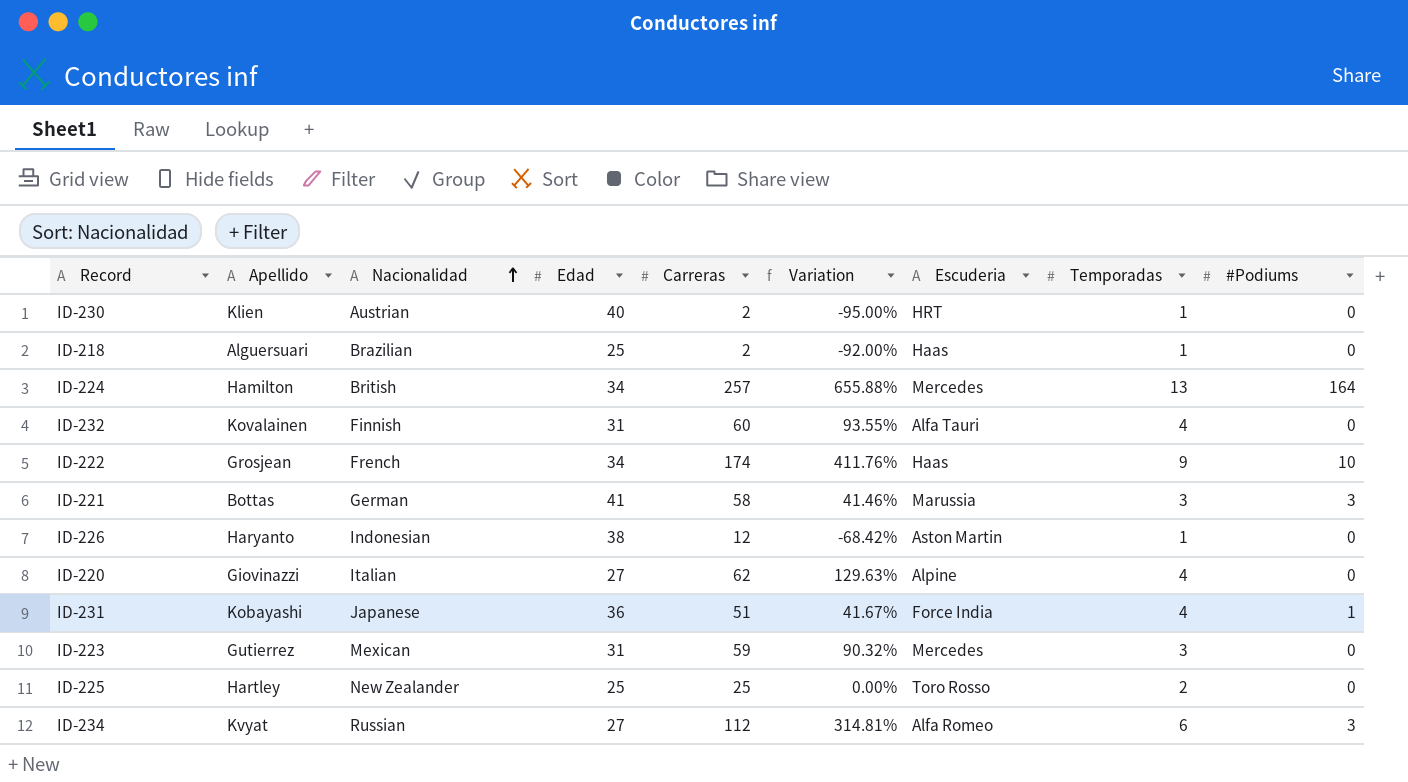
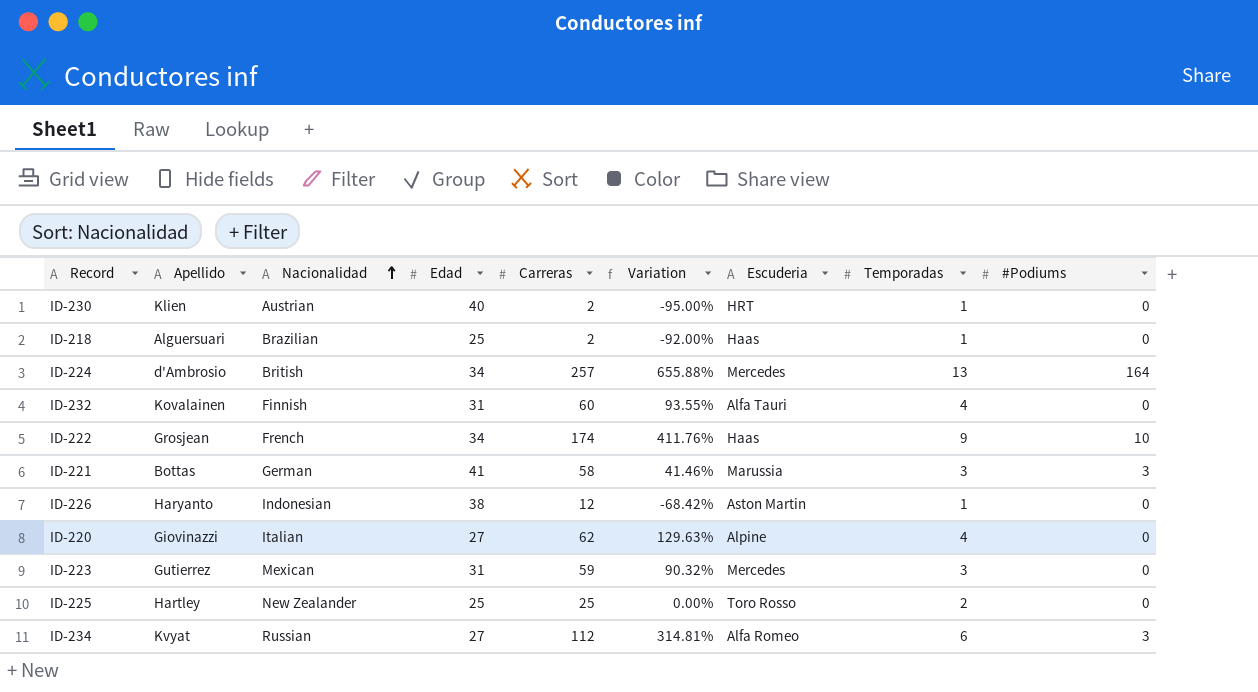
row ID-231: Kobayashi | Japanese | 36 | 51 | 41.67% | Force India | 4 | 1 -> none
ID-224 | Apellido: Hamilton -> d'Ambrosio

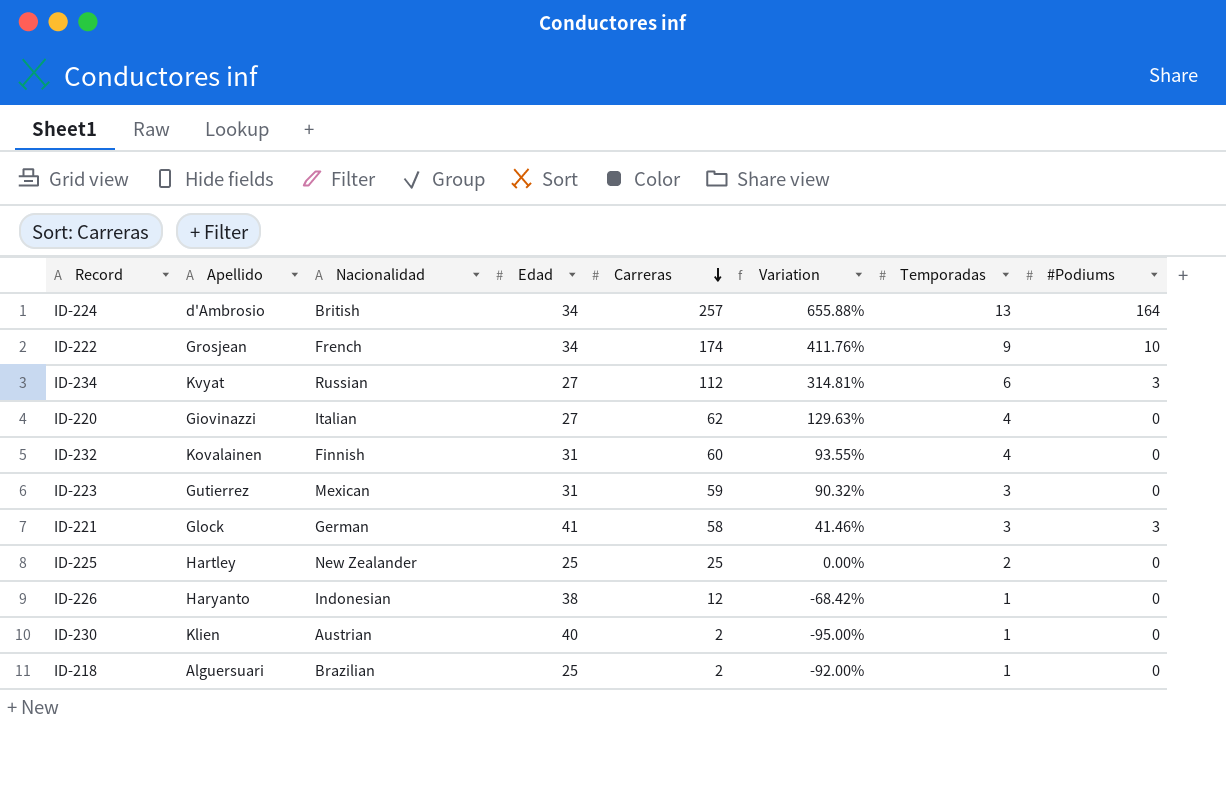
row order: Nacionalidad ascending -> Carreras descending
column Escuderia | position: 7 -> none
ID-221 | Apellido: Bottas -> Glock

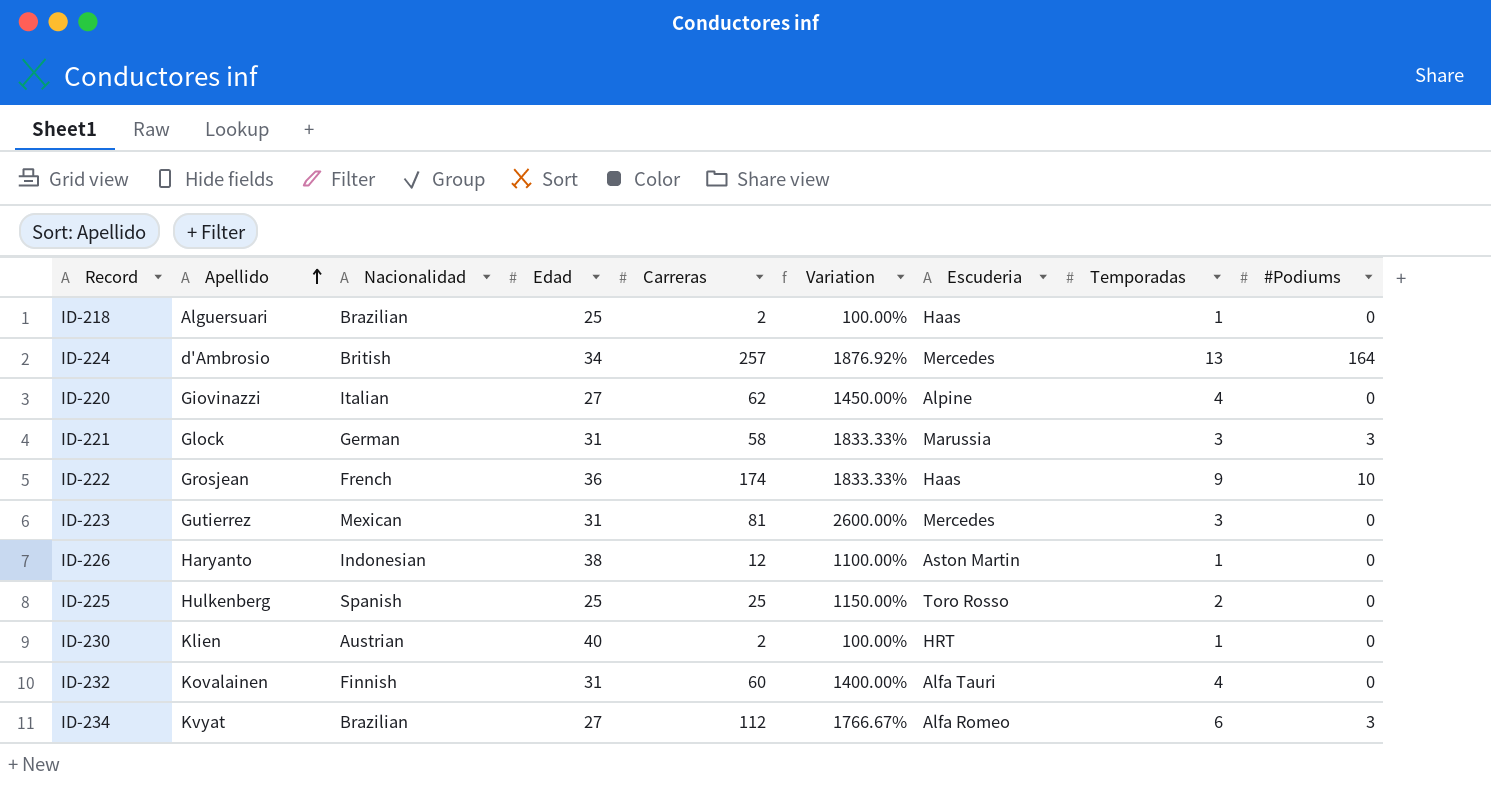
row order: Carreras descending -> Apellido ascending
column Variation | formula: ([Carreras] - [Edad]) / [Edad] -> ([Carreras] - [Temporadas]) / [Temporadas]
column Escuderia | position: none -> 7
ID-221 | Edad: 41 -> 31
ID-222 | Edad: 34 -> 36
ID-223 | Carreras: 59 -> 81
ID-225 | Apellido: Hartley -> Hulkenberg
ID-225 | Nacionalidad: New Zealander -> Spanish
ID-234 | Nacionalidad: Russian -> Brazilian

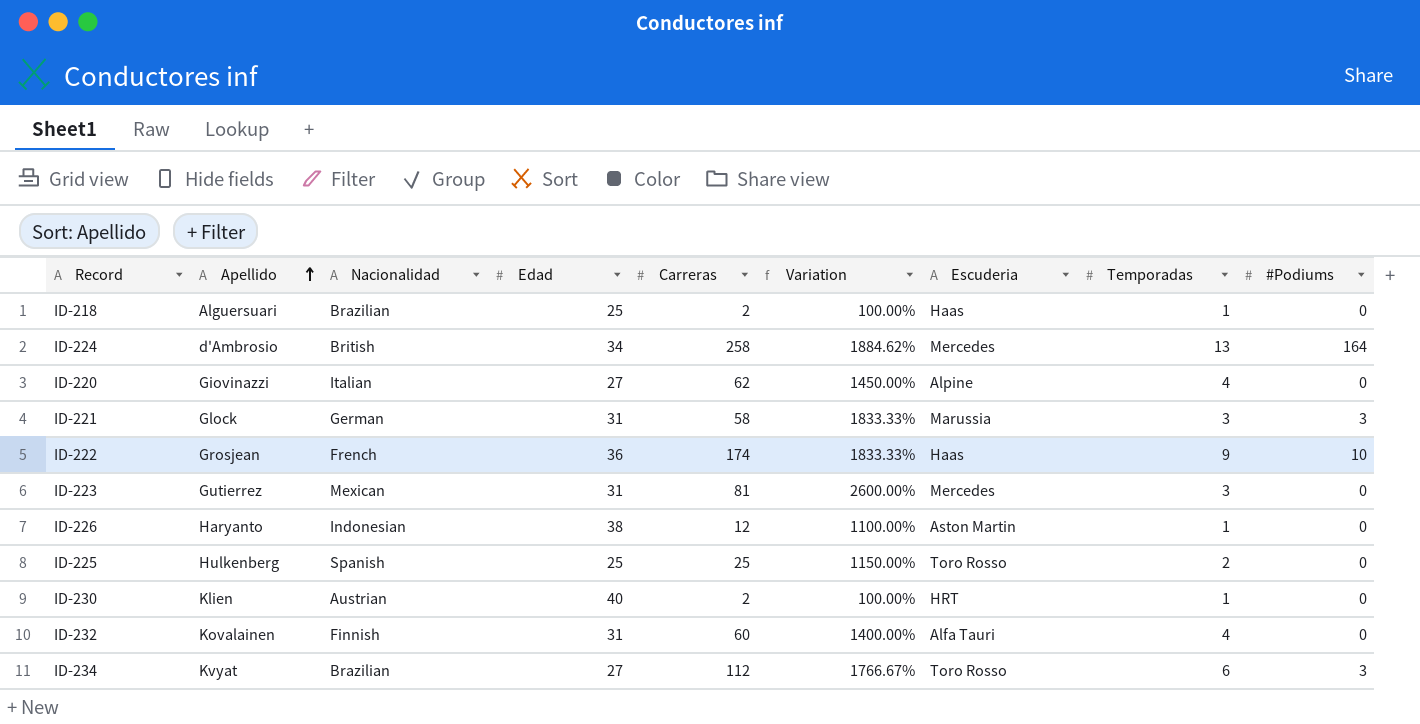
ID-224 | Carreras: 257 -> 258
ID-224 | Variation: 1876.92% -> 1884.62%
ID-234 | Escuderia: Alfa Romeo -> Toro Rosso

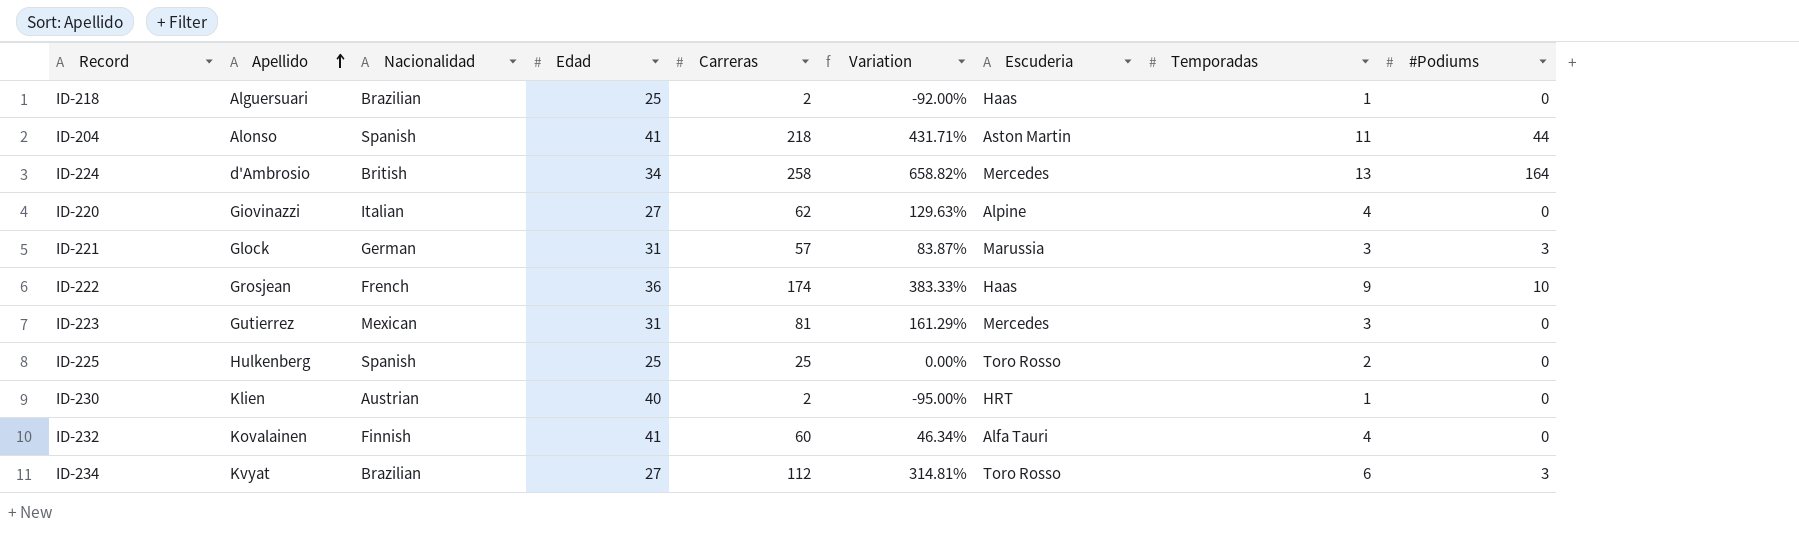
column Variation | formula: ([Carreras] - [Temporadas]) / [Temporadas] -> ([Carreras] - [Edad]) / [Edad]
row ID-226: Haryanto | Indonesian | 38 | 12 | 1100.00% | Aston Martin | 1 | 0 -> none
row ID-204: none -> Alonso | Spanish | 41 | 218 | 431.71% | Aston Martin | 11 | 44
ID-221 | Carreras: 58 -> 57
ID-232 | Edad: 31 -> 41

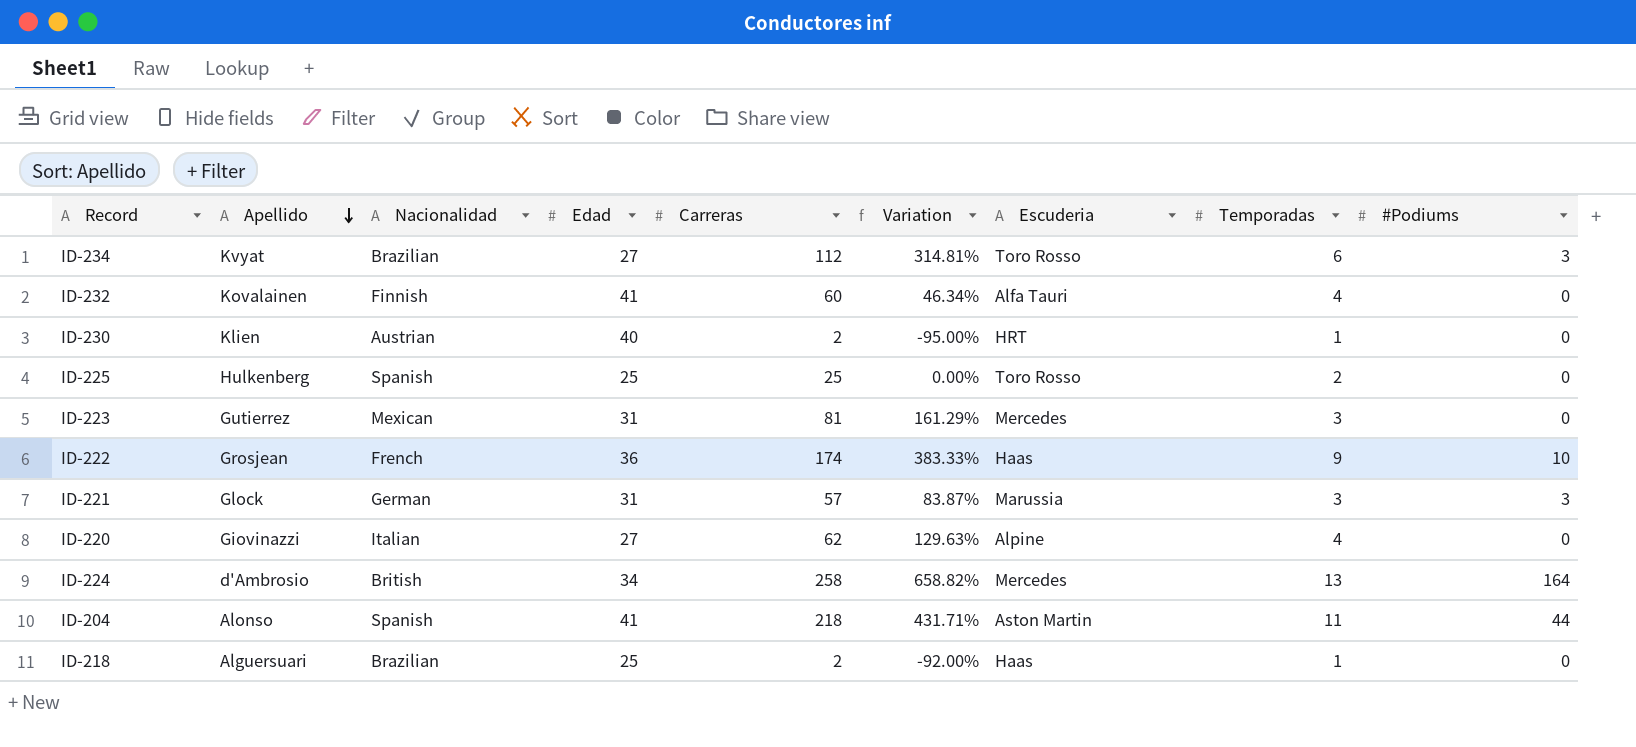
row order: Apellido ascending -> Apellido descending

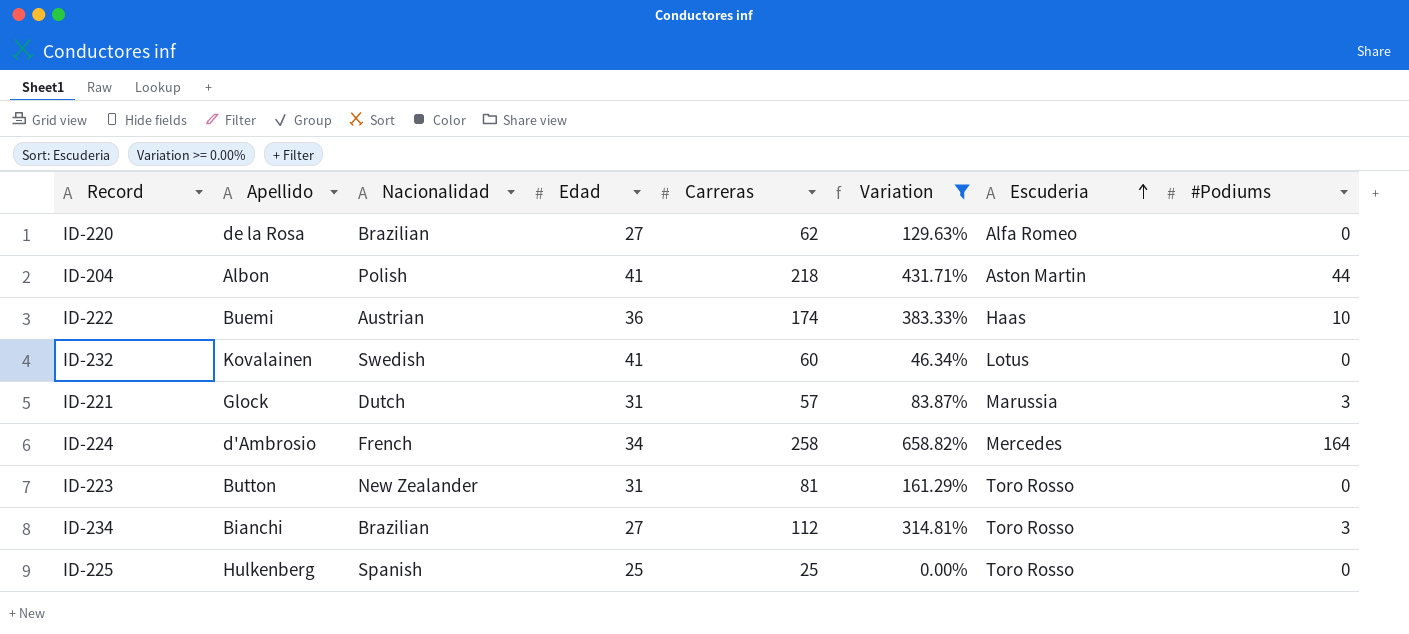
filter: none -> Variation >= 0.00%
row order: Apellido descending -> Escuderia ascending
column Temporadas | position: 8 -> none
ID-220 | Apellido: Giovinazzi -> de la Rosa
ID-220 | Nacionalidad: Italian -> Brazilian
ID-220 | Escuderia: Alpine -> Alfa Romeo
ID-204 | Apellido: Alonso -> Albon
ID-204 | Nacionalidad: Spanish -> Polish
ID-222 | Apellido: Grosjean -> Buemi
ID-222 | Nacionalidad: French -> Austrian
ID-232 | Nacionalidad: Finnish -> Swedish
ID-232 | Escuderia: Alfa Tauri -> Lotus
ID-221 | Nacionalidad: German -> Dutch
ID-224 | Nacionalidad: British -> French
ID-223 | Apellido: Gutierrez -> Button
ID-223 | Nacionalidad: Mexican -> New Zealander
ID-223 | Escuderia: Mercedes -> Toro Rosso
ID-234 | Apellido: Kvyat -> Bianchi

